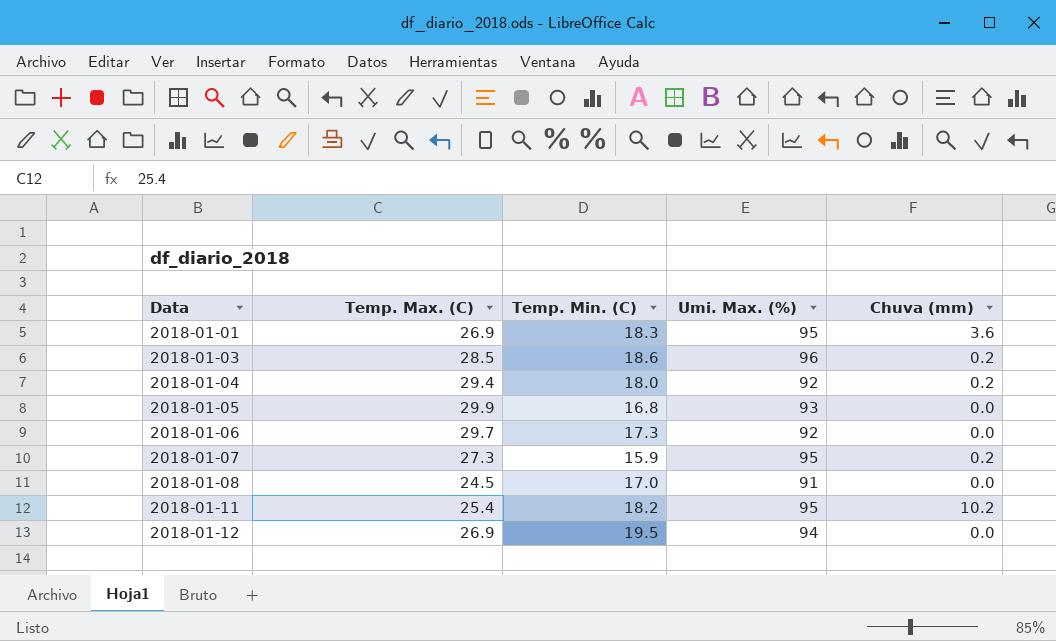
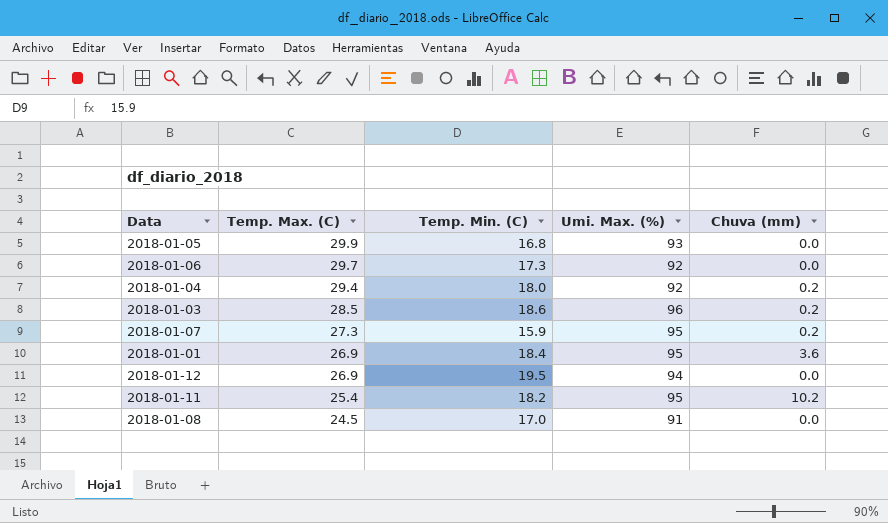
row order: Data ascending -> Temp. Max. (C) descending
2018-01-01 | Temp. Min. (C): 18.3 -> 18.4

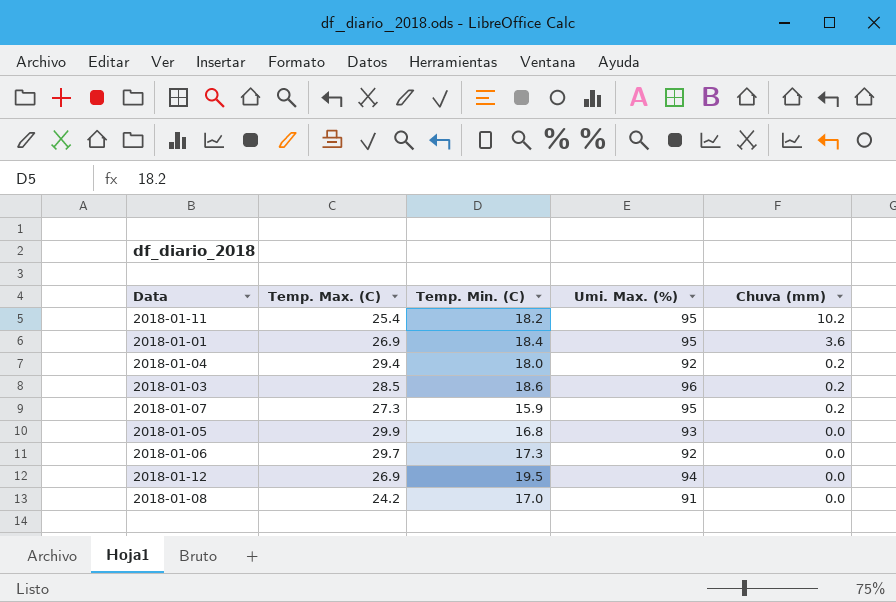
row order: Temp. Max. (C) descending -> Chuva (mm) descending
2018-01-08 | Temp. Max. (C): 24.5 -> 24.2

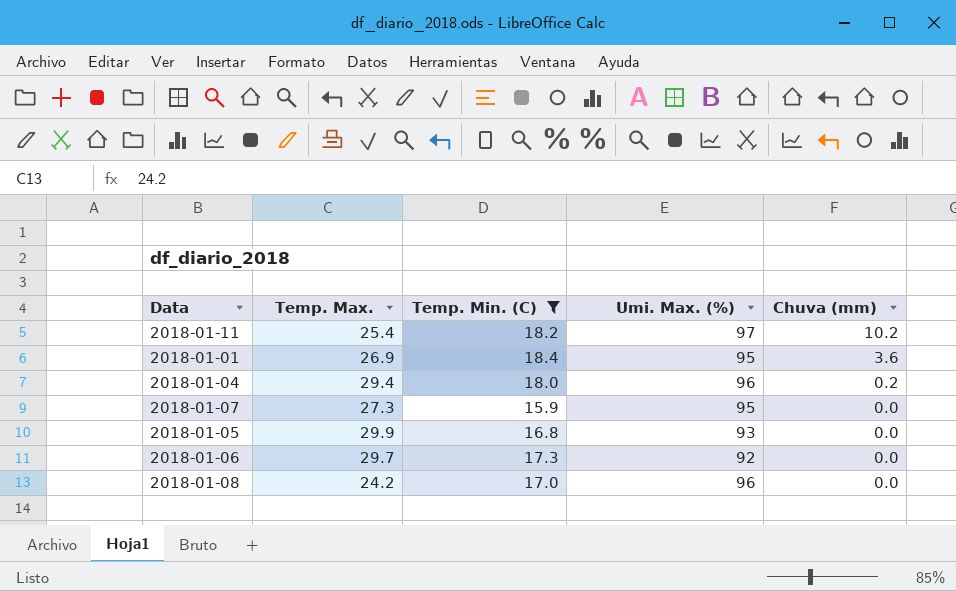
filter: none -> Temp. Min. (C) <= 18.4
column name: Temp. Max. (C) -> Temp. Max.
2018-01-11 | Umi. Max. (%): 95 -> 97
2018-01-04 | Umi. Max. (%): 92 -> 96
2018-01-07 | Chuva (mm): 0.2 -> 0.0
2018-01-08 | Umi. Max. (%): 91 -> 96

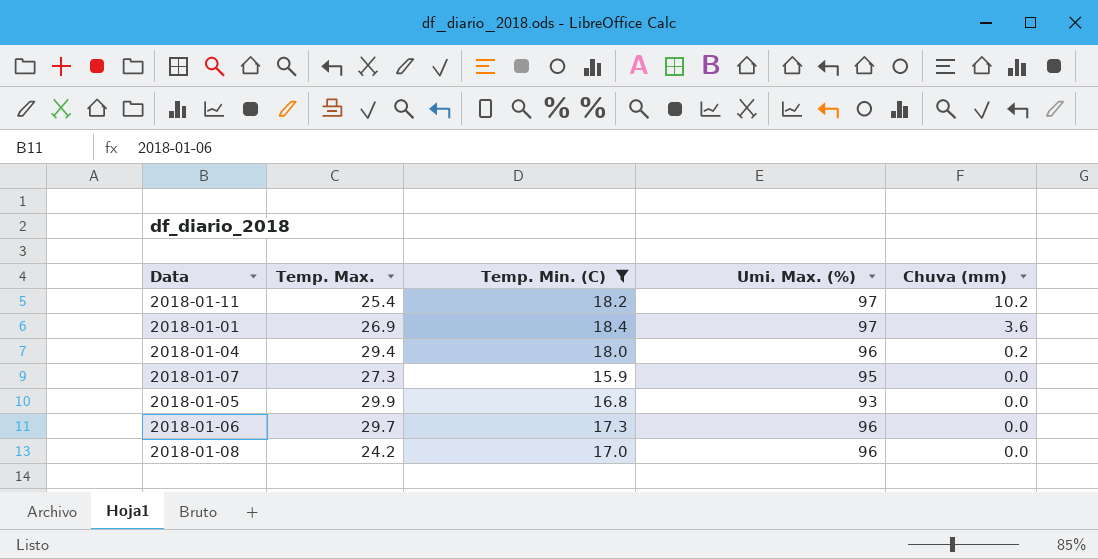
2018-01-01 | Umi. Max. (%): 95 -> 97
2018-01-06 | Umi. Max. (%): 92 -> 96

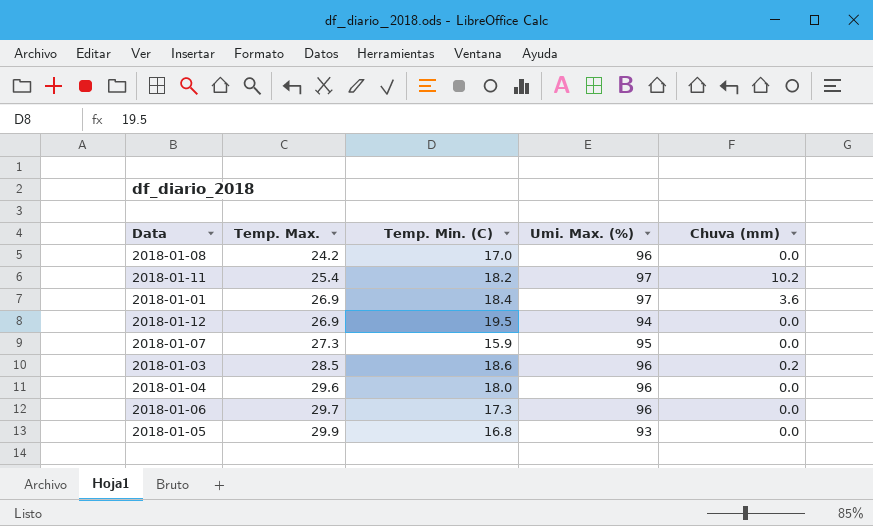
filter: Temp. Min. (C) <= 18.4 -> none
row order: Chuva (mm) descending -> Temp. Max. ascending
2018-01-04 | Temp. Max.: 29.4 -> 29.6
2018-01-04 | Chuva (mm): 0.2 -> 0.0

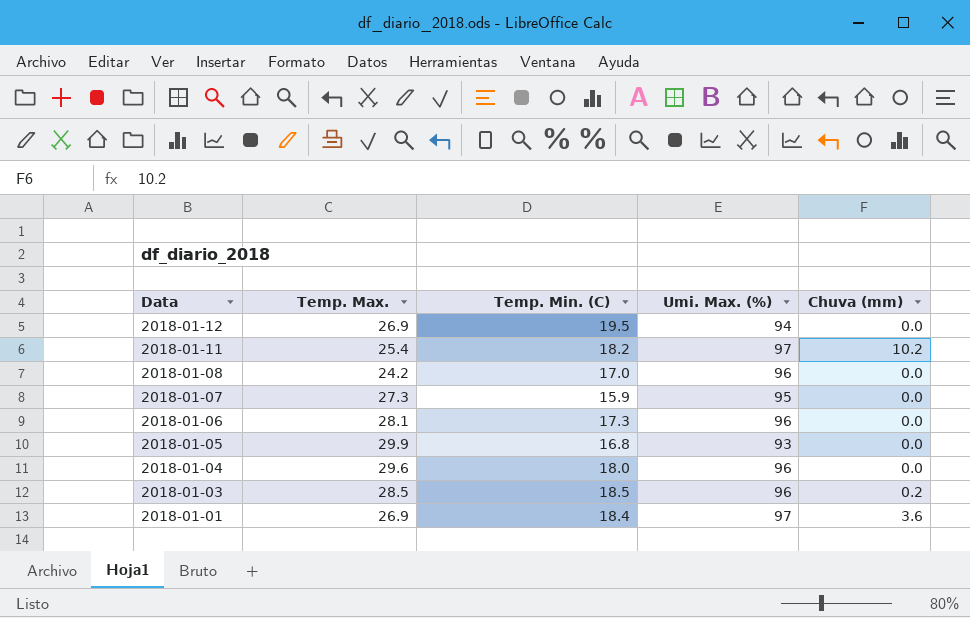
row order: Temp. Max. ascending -> Data descending
2018-01-06 | Temp. Max.: 29.7 -> 28.1
2018-01-03 | Temp. Min. (C): 18.6 -> 18.5

